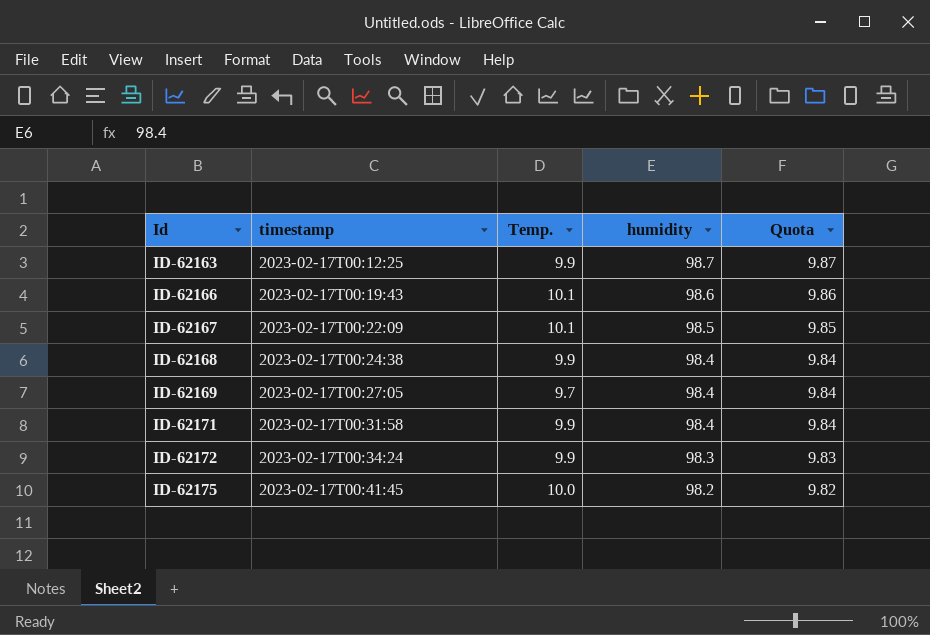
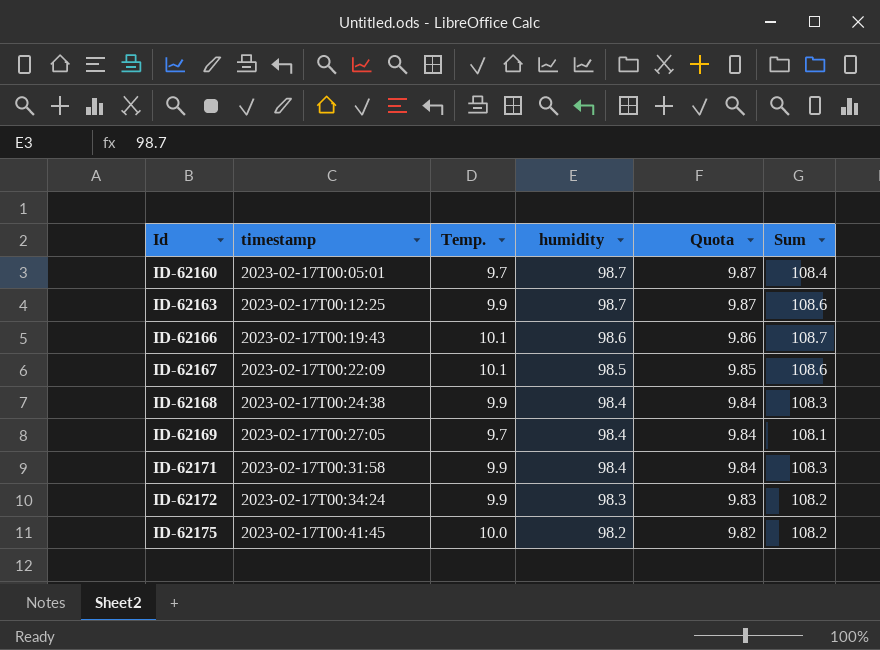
column Sum | formula: none -> [Temp.] + [humidity]
row ID-62160: none -> 2023-02-17T00:05:01 | 9.7 | 98.7 | 9.87 | 108.4

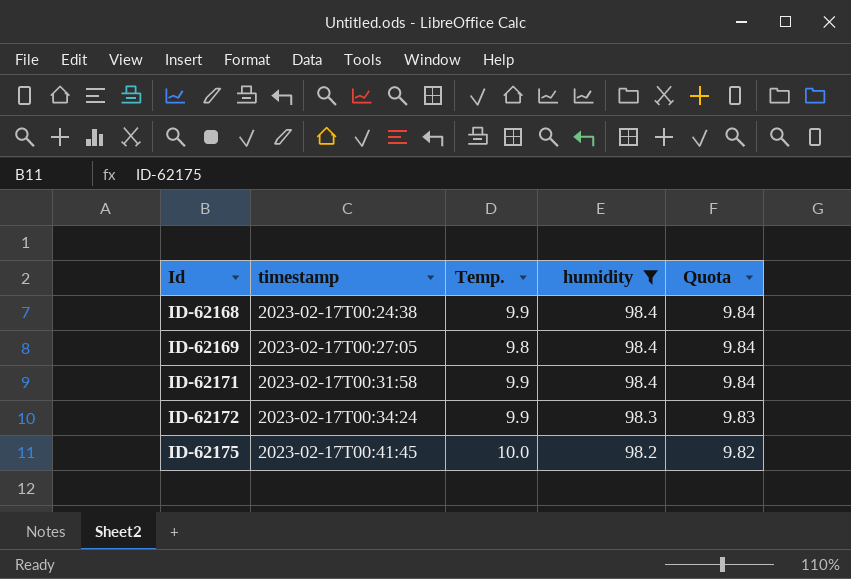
filter: none -> humidity <= 98.4
column Sum | formula: [Temp.] + [humidity] -> none
ID-62169 | Temp.: 9.7 -> 9.8

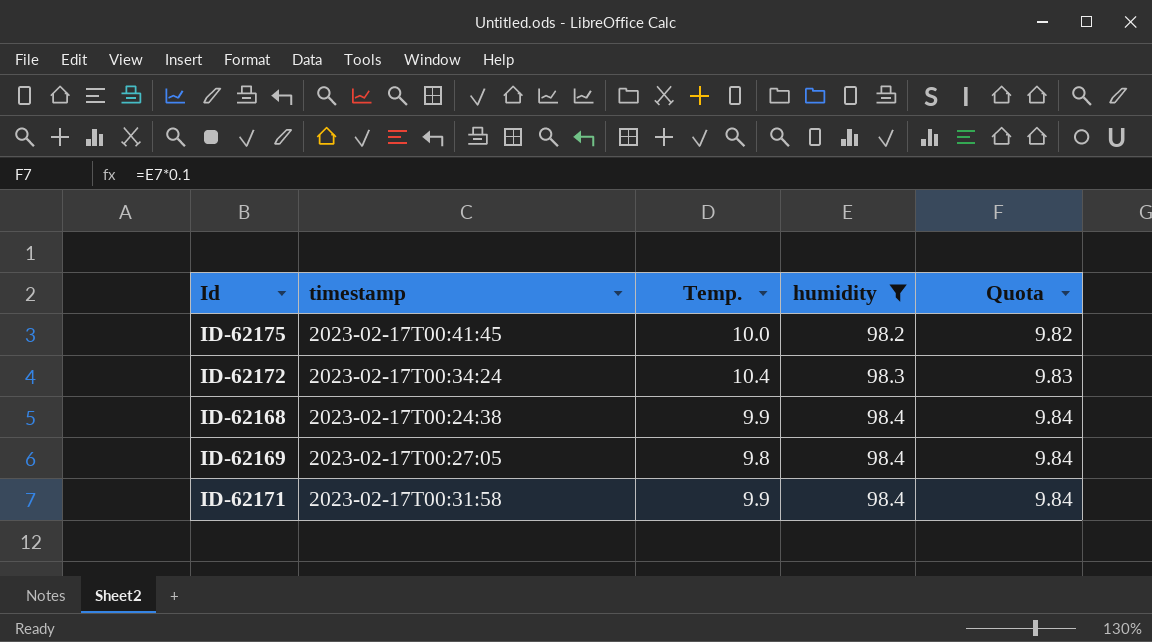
row order: Id ascending -> humidity ascending
ID-62172 | Temp.: 9.9 -> 10.4

